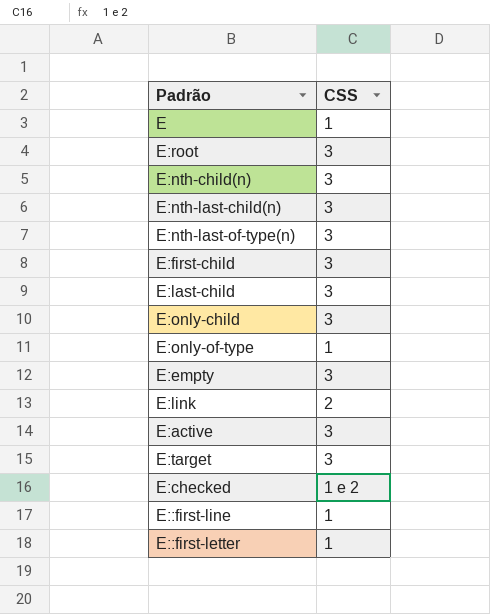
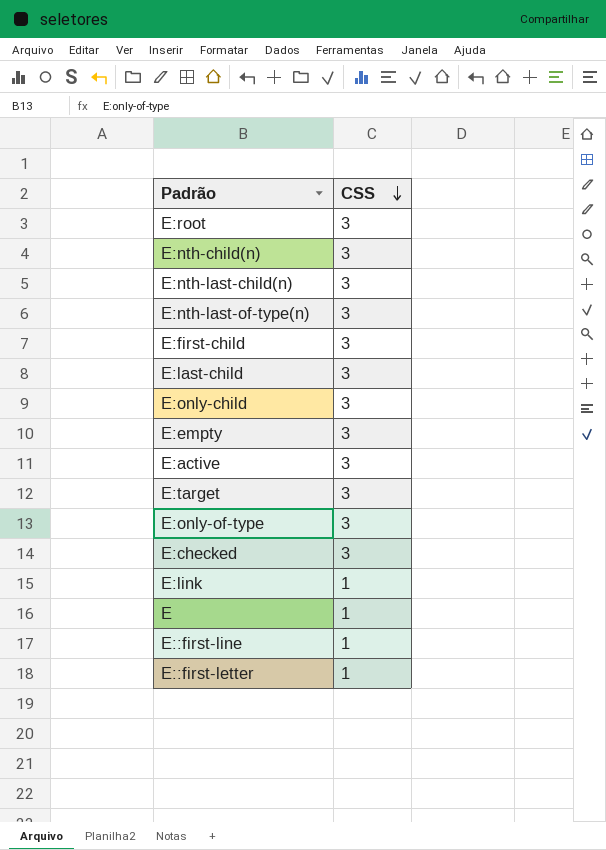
row order: none -> CSS descending
E:only-of-type | CSS: 1 -> 3
E:checked | CSS: 1 e 2 -> 3
E:link | CSS: 2 -> 1

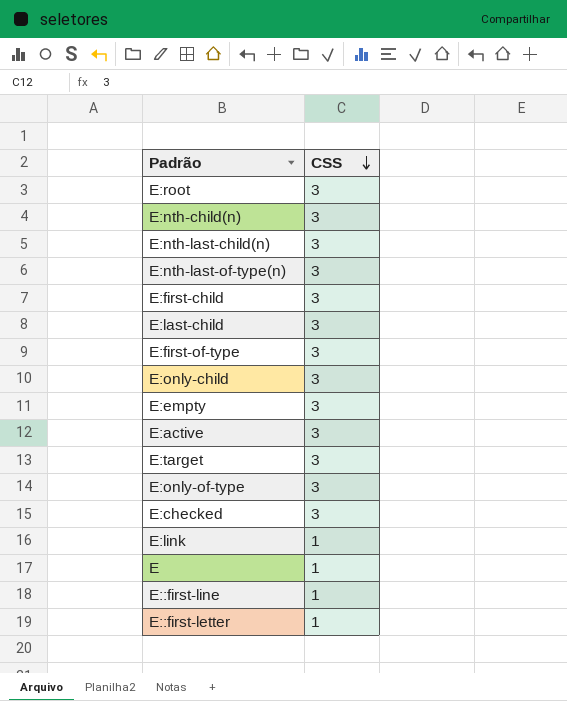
row E:first-of-type: none -> 3

